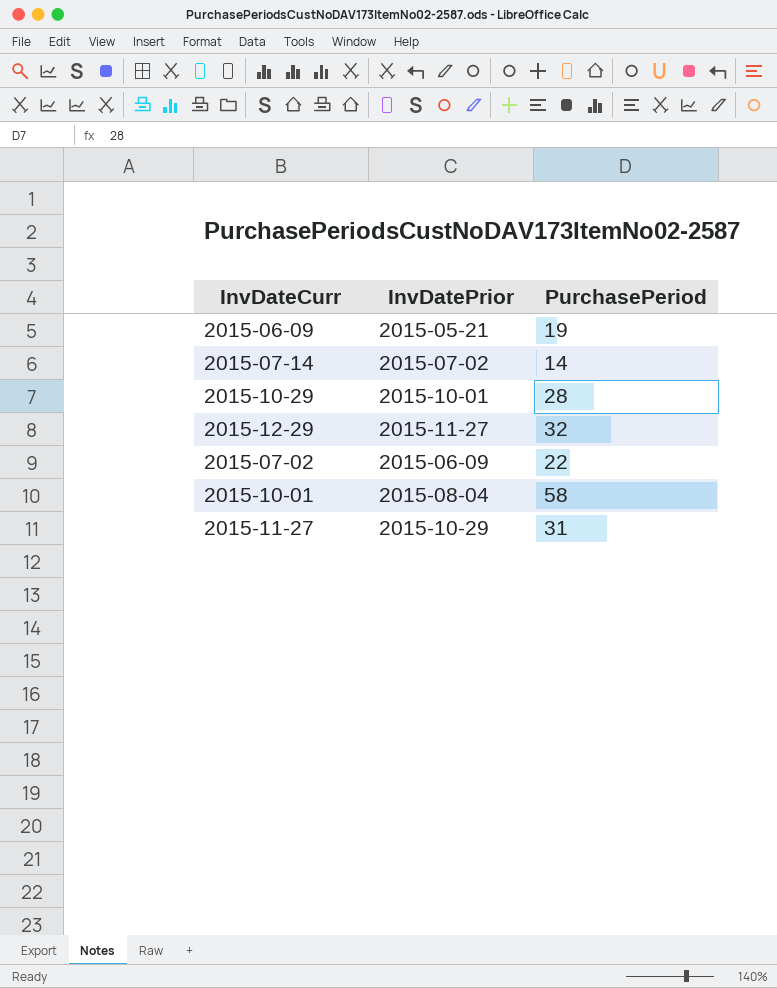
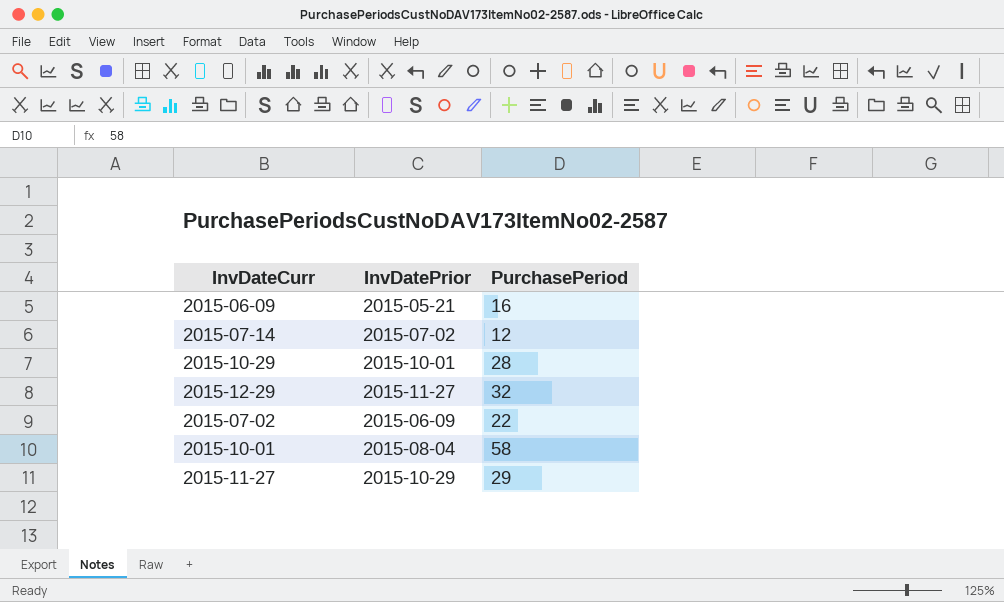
2015-06-09 | PurchasePeriod: 19 -> 16
2015-07-14 | PurchasePeriod: 14 -> 12
2015-11-27 | PurchasePeriod: 31 -> 29

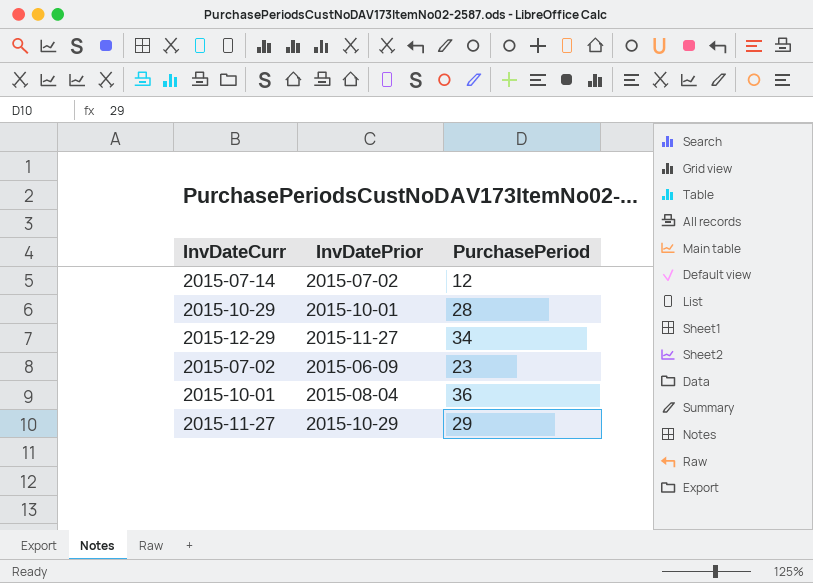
row 2015-06-09: 2015-05-21 | 16 -> none
2015-12-29 | PurchasePeriod: 32 -> 34
2015-07-02 | PurchasePeriod: 22 -> 23
2015-10-01 | PurchasePeriod: 58 -> 36

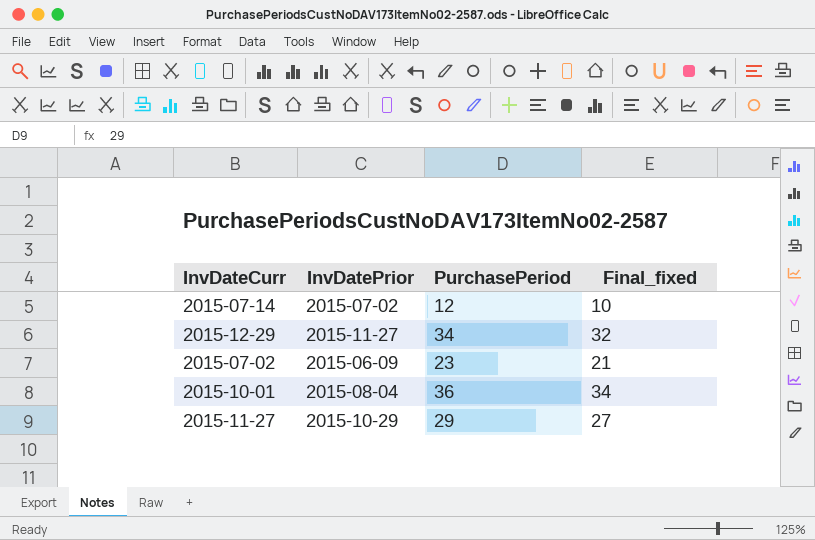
column Final_fixed | formula: none -> [PurchasePeriod] - 2
row 2015-10-29: 2015-10-01 | 28 -> none

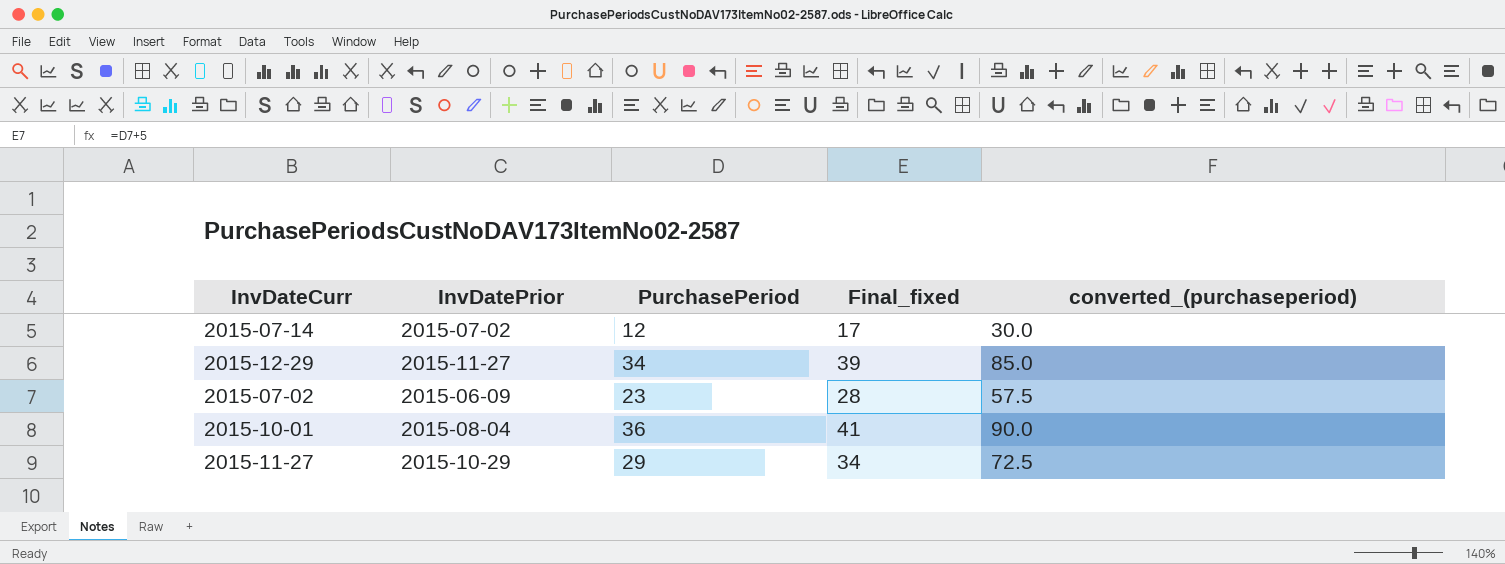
column Final_fixed | formula: [PurchasePeriod] - 2 -> [PurchasePeriod] + 5
column converted_(purchaseperiod) | formula: none -> [PurchasePeriod] * 2.5

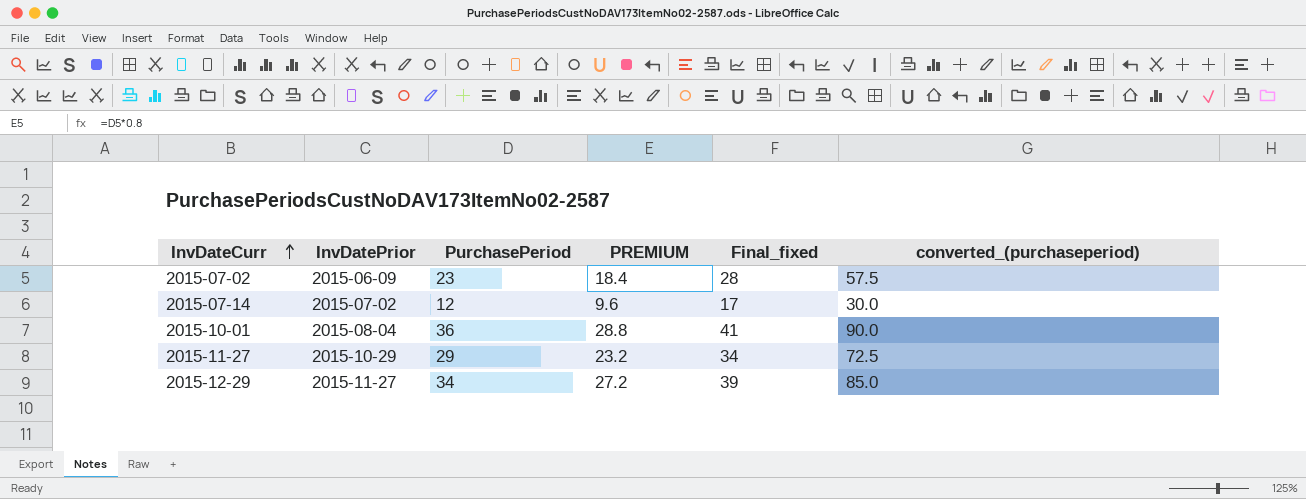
row order: none -> InvDateCurr ascending
column PREMIUM | formula: none -> [PurchasePeriod] * 0.8

